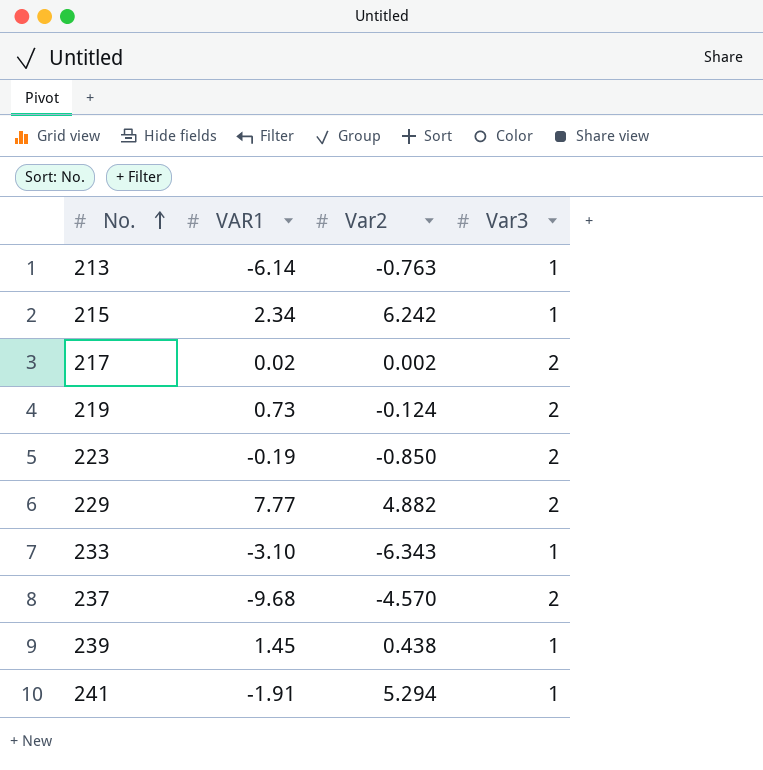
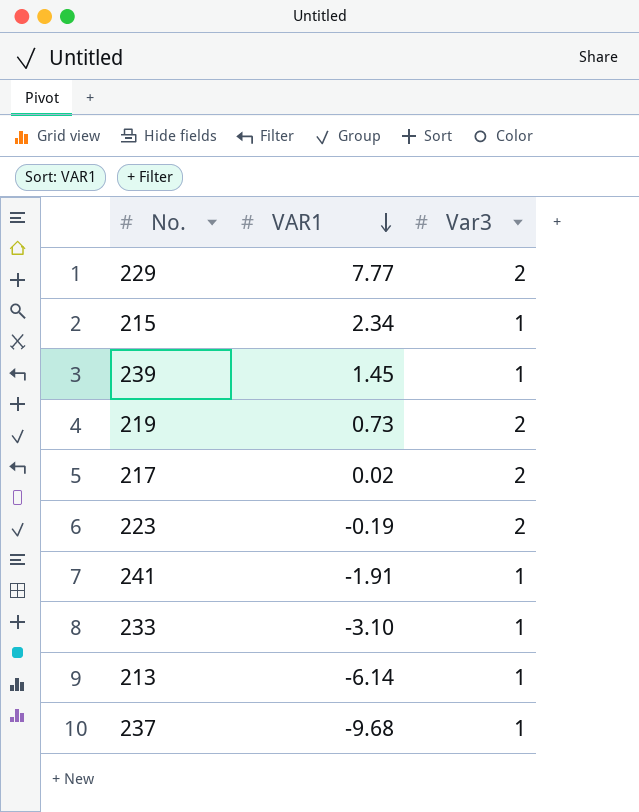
row order: No. ascending -> VAR1 descending
column Var2 | position: 3 -> none
237 | Var3: 2 -> 1

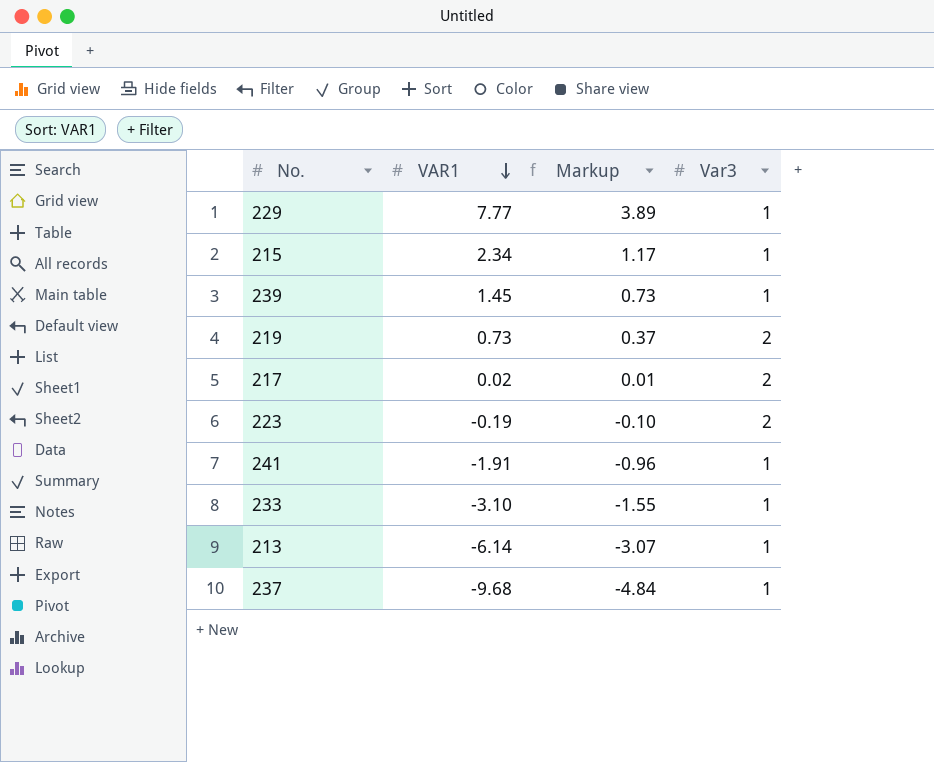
column Markup | formula: none -> [VAR1] * 0.5
229 | Var3: 2 -> 1

